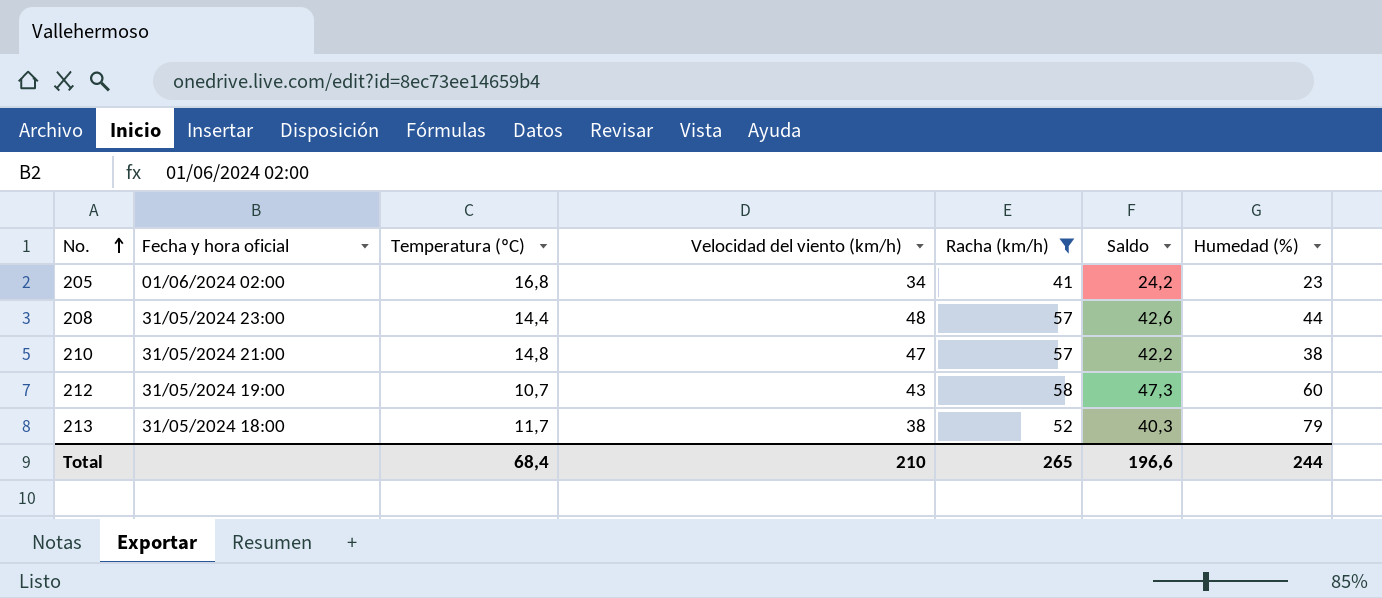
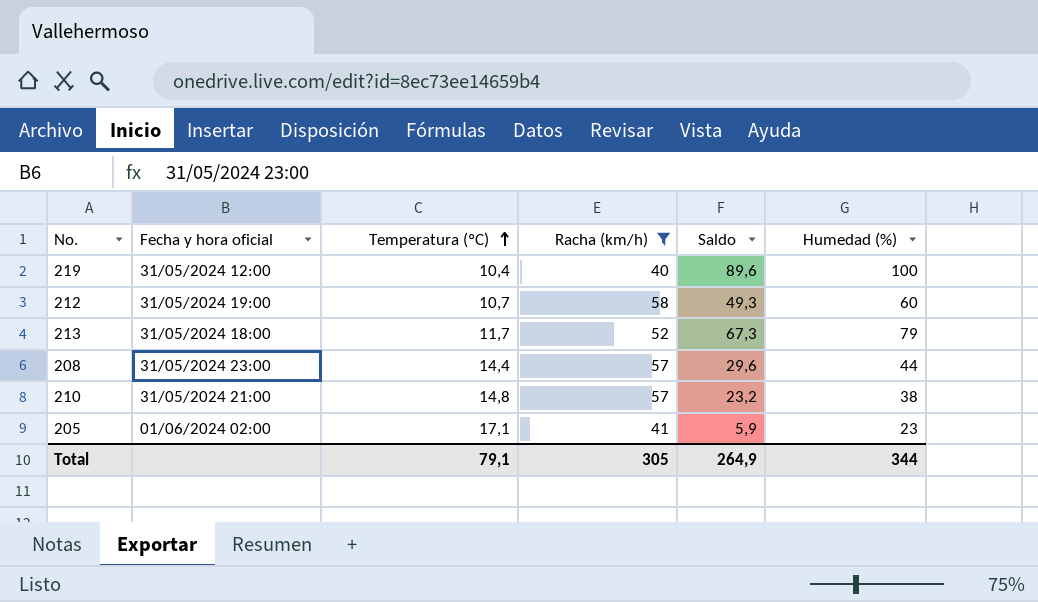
row order: No. ascending -> Temperatura (ºC) ascending
column Velocidad del viento (km/h) | position: 4 -> none
column Saldo | formula: [Racha (km/h)] - [Temperatura (ºC)] -> [Humedad (%)] - [Temperatura (ºC)]
row 219: none -> 31/05/2024 12:00 | 10,4 | 40 | 89,6 | 100
205 | Temperatura (ºC): 16,8 -> 17,1
Total | Temperatura (ºC): 68,4 -> 79,1
Total | Racha (km/h): 265 -> 305
Total | Saldo: 196,6 -> 264,9
Total | Humedad (%): 244 -> 344

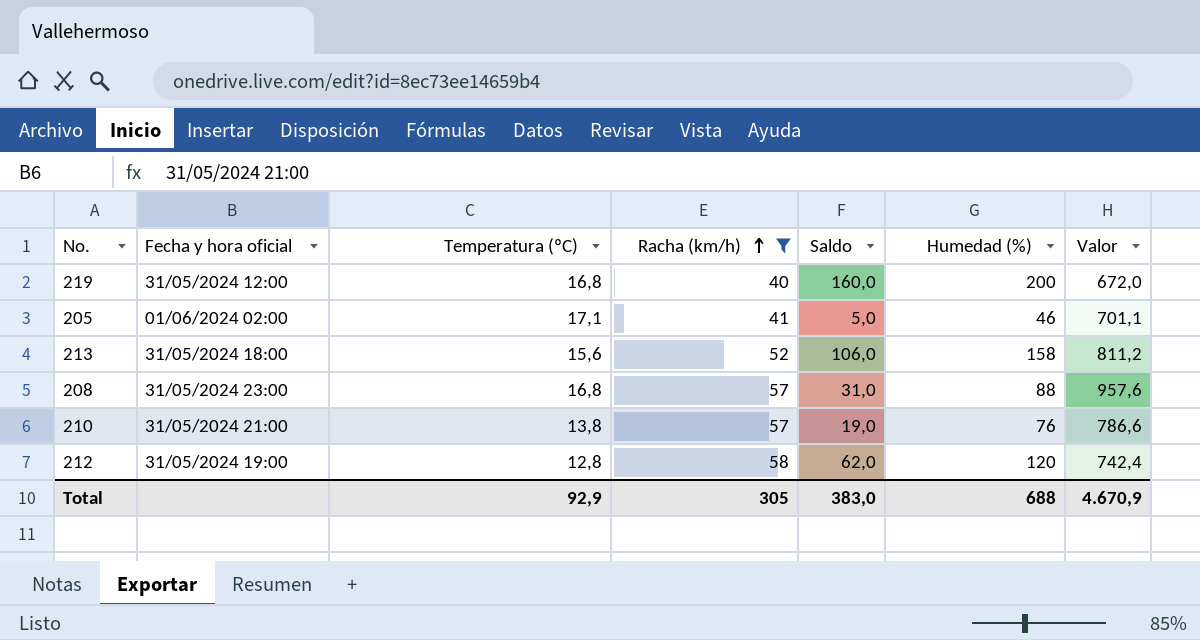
row order: Temperatura (ºC) ascending -> Racha (km/h) ascending
column Saldo | formula: [Humedad (%)] - [Temperatura (ºC)] -> [Humedad (%)] - [Racha (km/h)]
column Valor | formula: none -> [Temperatura (ºC)] * [Racha (km/h)]
219 | Temperatura (ºC): 10,4 -> 16,8
219 | Humedad (%): 100 -> 200
205 | Humedad (%): 23 -> 46
213 | Temperatura (ºC): 11,7 -> 15,6
213 | Humedad (%): 79 -> 158
208 | Temperatura (ºC): 14,4 -> 16,8
208 | Humedad (%): 44 -> 88
210 | Temperatura (ºC): 14,8 -> 13,8
210 | Humedad (%): 38 -> 76
212 | Temperatura (ºC): 10,7 -> 12,8
212 | Humedad (%): 60 -> 120
Total | Temperatura (ºC): 79,1 -> 92,9
Total | Saldo: 264,9 -> 383,0
Total | Humedad (%): 344 -> 688

